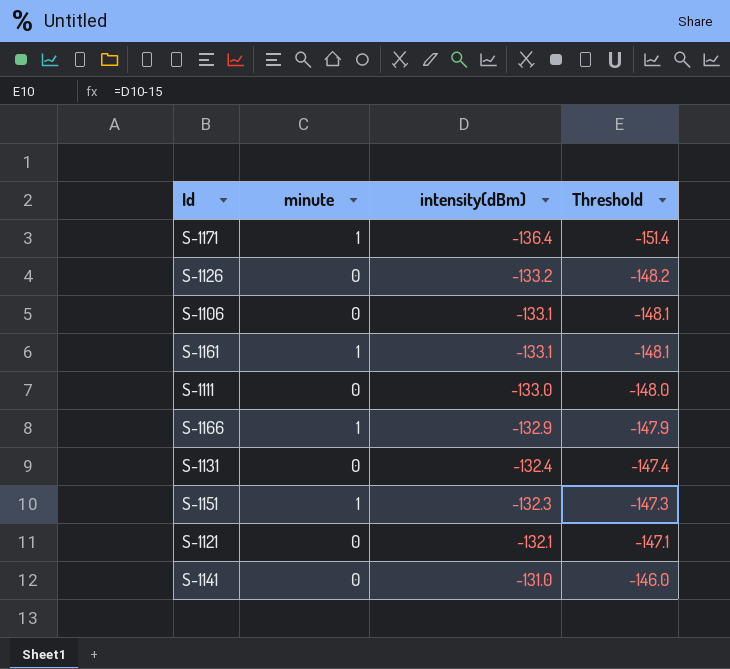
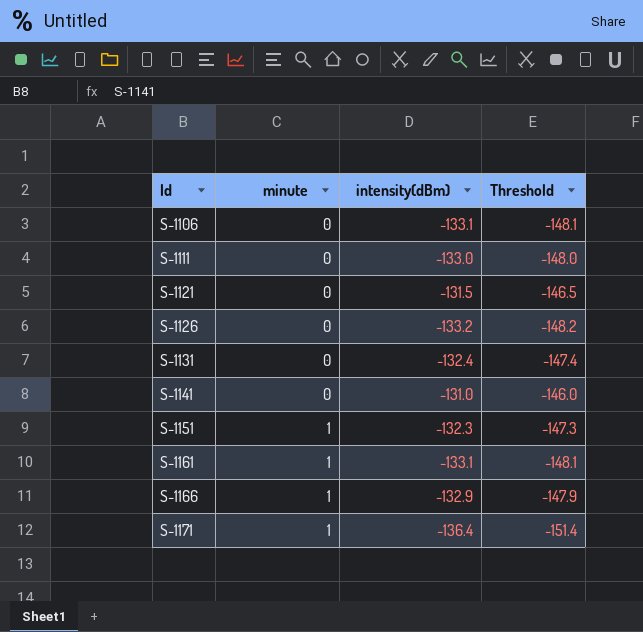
row order: intensity(dBm) ascending -> Id ascending
S-1121 | intensity(dBm): -132.1 -> -131.5
S-1121 | Threshold: -147.1 -> -146.5

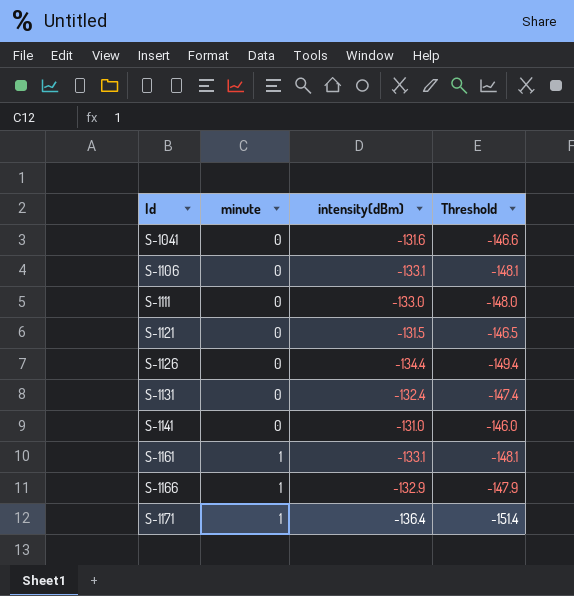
row S-1151: 1 | -132.3 | -147.3 -> none
row S-1041: none -> 0 | -131.6 | -146.6
S-1126 | intensity(dBm): -133.2 -> -134.4
S-1126 | Threshold: -148.2 -> -149.4

